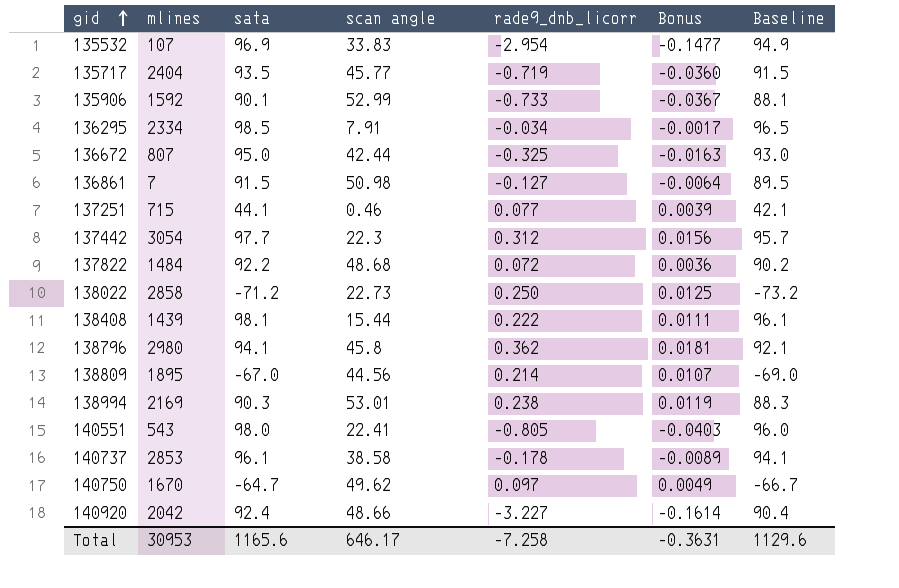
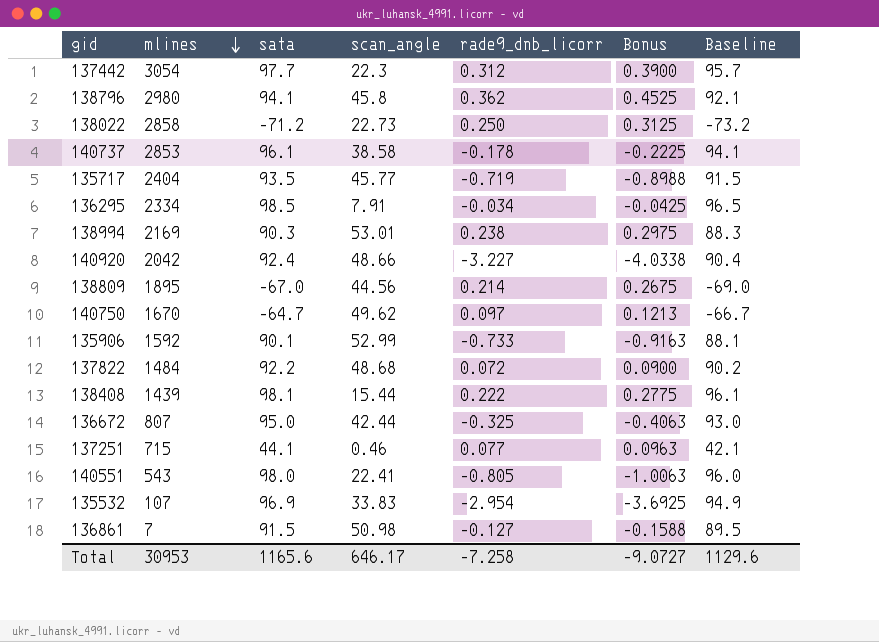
row order: gid ascending -> mlines descending
column name: scan angle -> scan_angle
column Bonus | formula: [rade9_dnb_licorr] * 0.05 -> [rade9_dnb_licorr] * 1.25
Total | Bonus: -0.3631 -> -9.0727

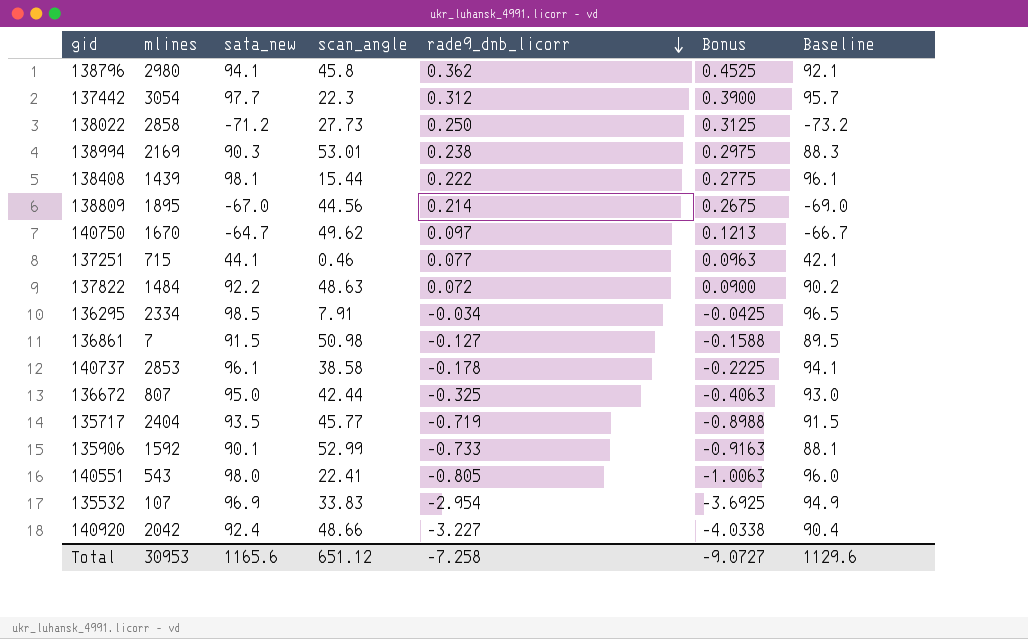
row order: mlines descending -> rade9_dnb_licorr descending
column name: sata -> sata_new
138022 | scan_angle: 22.73 -> 27.73
137822 | scan_angle: 48.68 -> 48.63
Total | scan_angle: 646.17 -> 651.12

